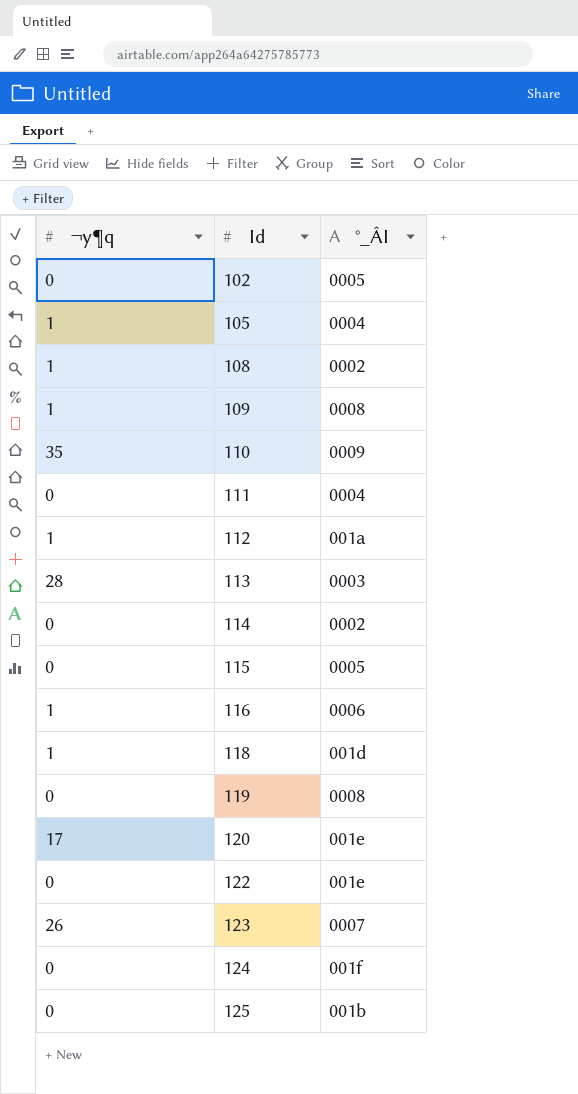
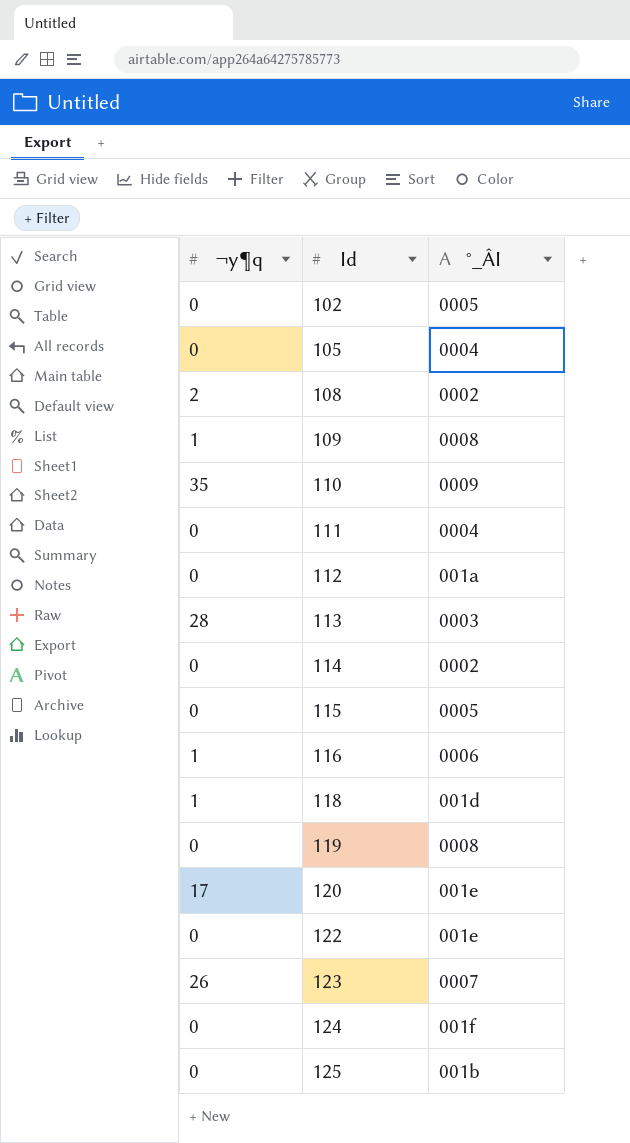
105 | ¬y¶q: 1 -> 0
108 | ¬y¶q: 1 -> 2
112 | ¬y¶q: 1 -> 0

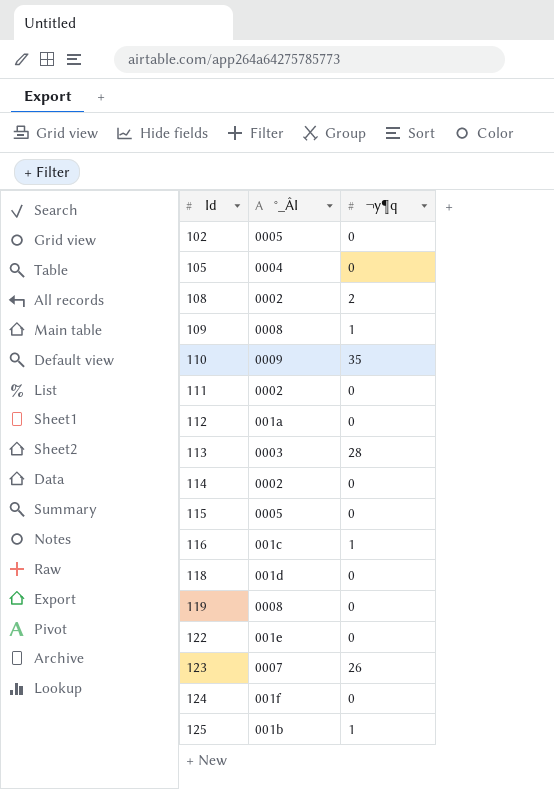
column ¬y¶q | position: 1 -> 3
row 120: 17 | 001e -> none
111 | °_ÂI: 0004 -> 0002
116 | °_ÂI: 0006 -> 001c
118 | ¬y¶q: 1 -> 0
125 | ¬y¶q: 0 -> 1

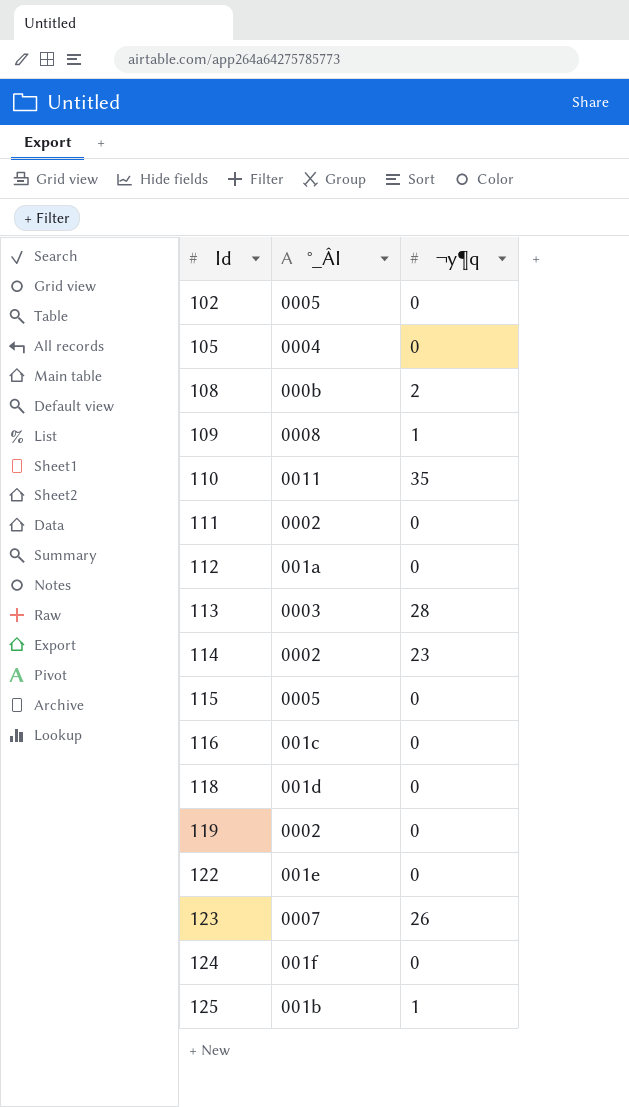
108 | °_ÂI: 0002 -> 000b
110 | °_ÂI: 0009 -> 0011
114 | ¬y¶q: 0 -> 23
116 | ¬y¶q: 1 -> 0
119 | °_ÂI: 0008 -> 0002

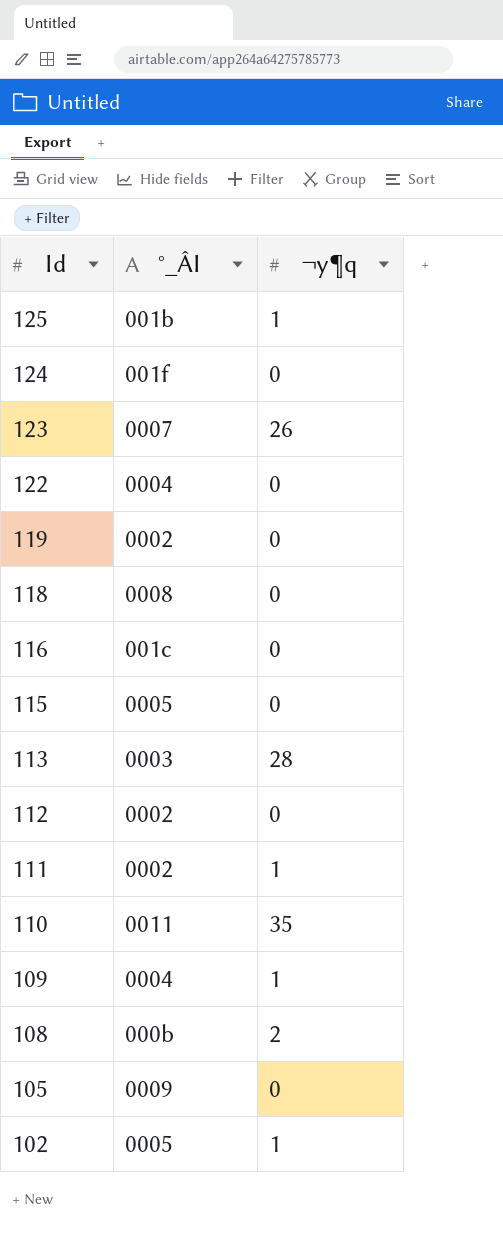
row order: Id ascending -> Id descending
row 114: 0002 | 23 -> none
122 | °_ÂI: 001e -> 0004
118 | °_ÂI: 001d -> 0008
112 | °_ÂI: 001a -> 0002
111 | ¬y¶q: 0 -> 1
109 | °_ÂI: 0008 -> 0004
105 | °_ÂI: 0004 -> 0009
102 | ¬y¶q: 0 -> 1

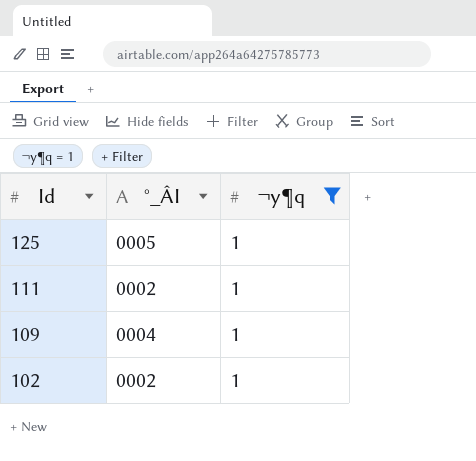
filter: none -> ¬y¶q = 1
125 | °_ÂI: 001b -> 0005
102 | °_ÂI: 0005 -> 0002

